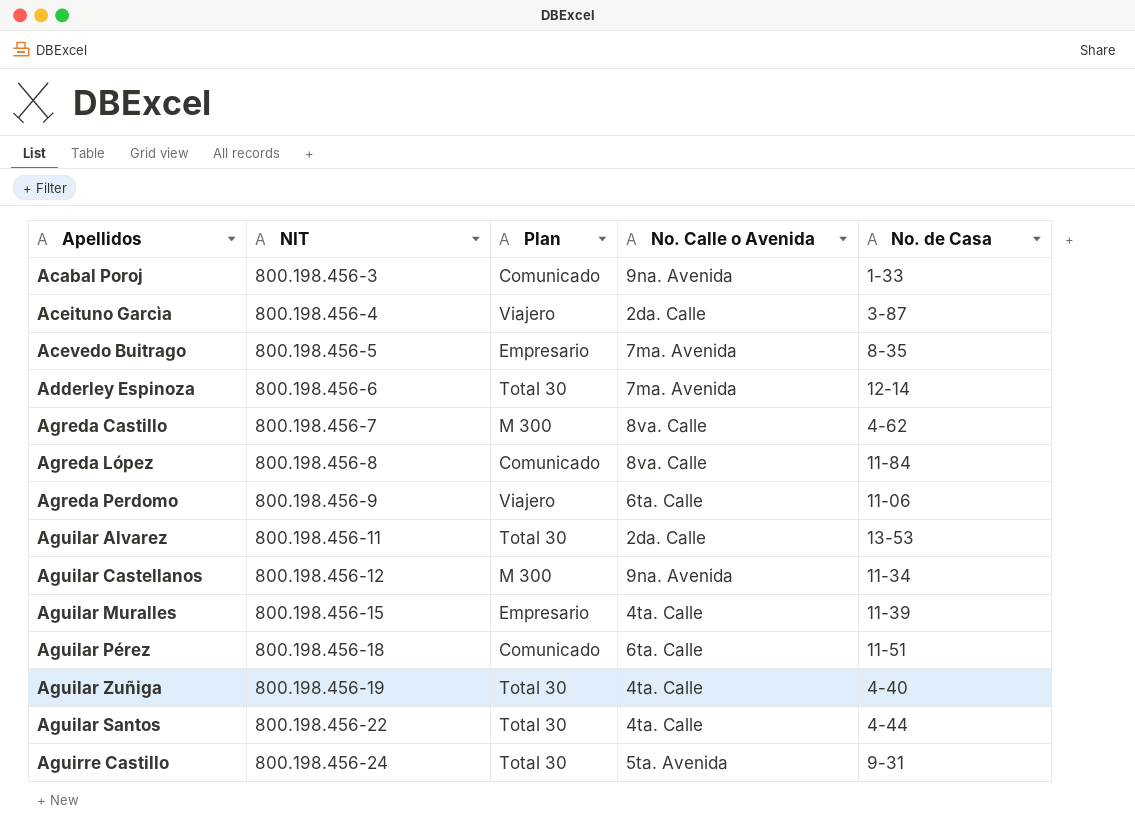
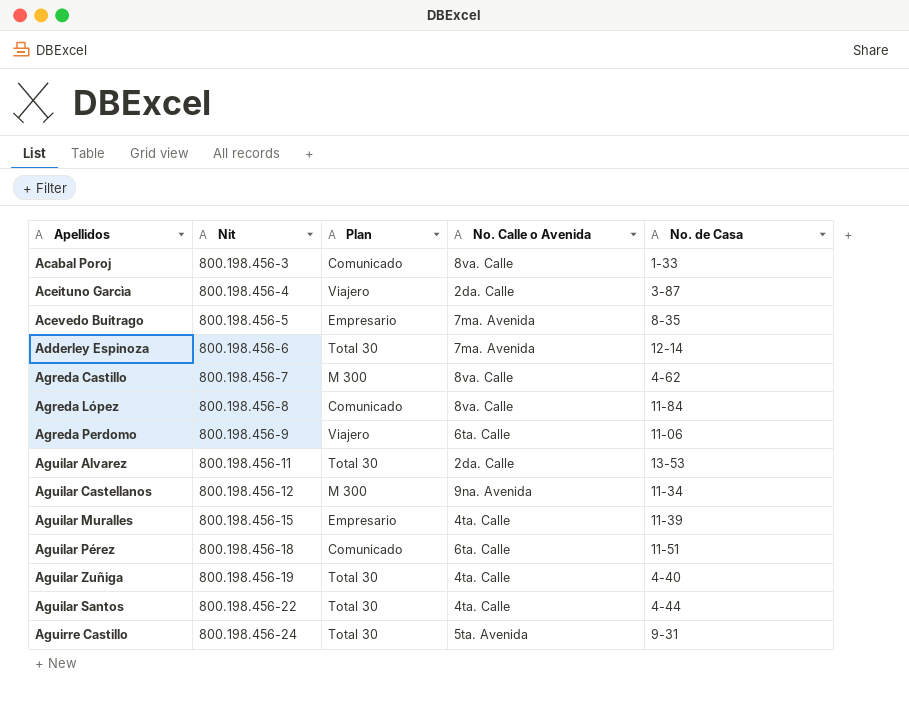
column name: NIT -> Nit
Acabal Poroj | No. Calle o Avenida: 9na. Avenida -> 8va. Calle

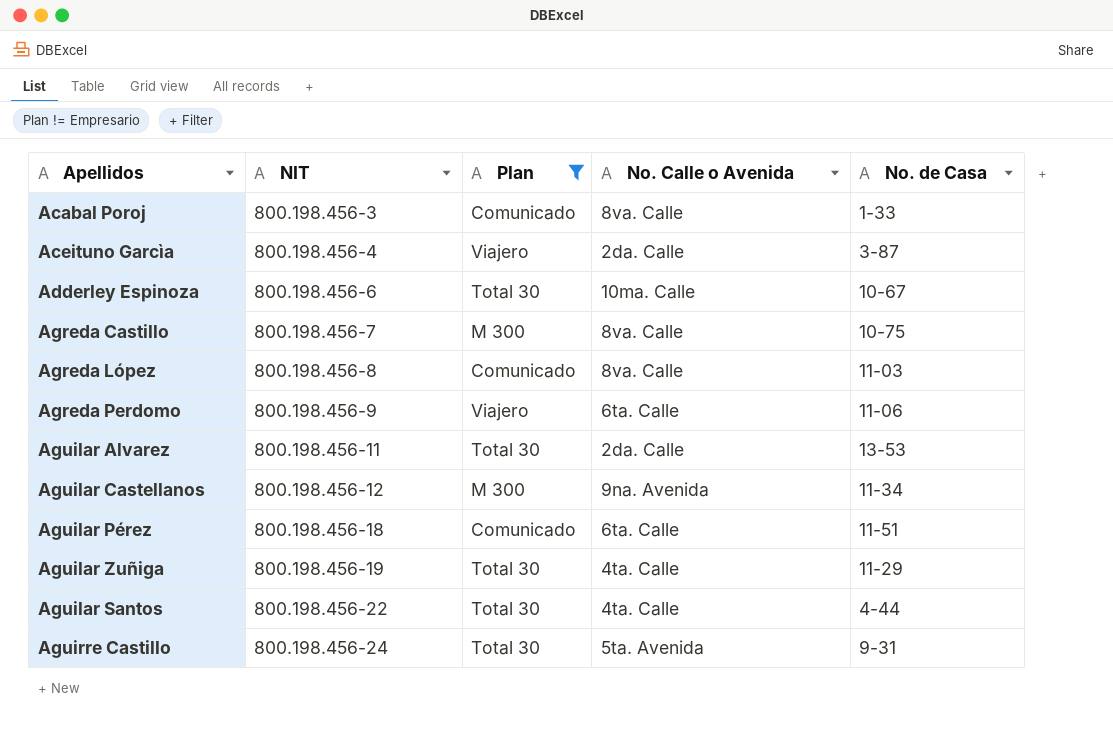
filter: none -> Plan != Empresario
column name: Nit -> NIT
Adderley Espinoza | No. Calle o Avenida: 7ma. Avenida -> 10ma. Calle
Adderley Espinoza | No. de Casa: 12-14 -> 10-67
Agreda Castillo | No. de Casa: 4-62 -> 10-75
Agreda López | No. de Casa: 11-84 -> 11-03
Aguilar Zuñiga | No. de Casa: 4-40 -> 11-29

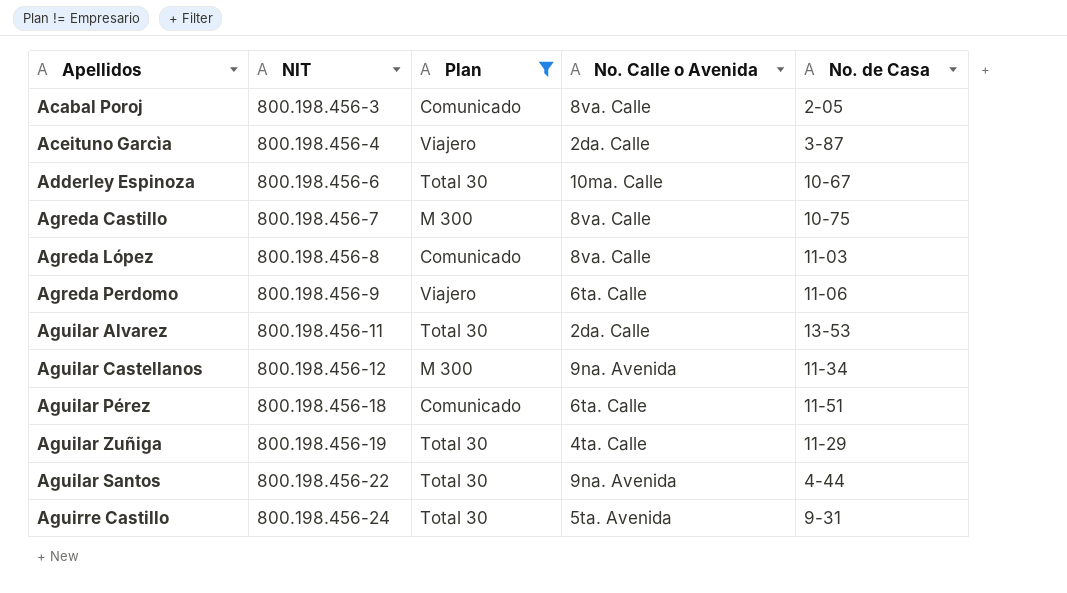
Acabal Poroj | No. de Casa: 1-33 -> 2-05
Aguilar Santos | No. Calle o Avenida: 4ta. Calle -> 9na. Avenida

